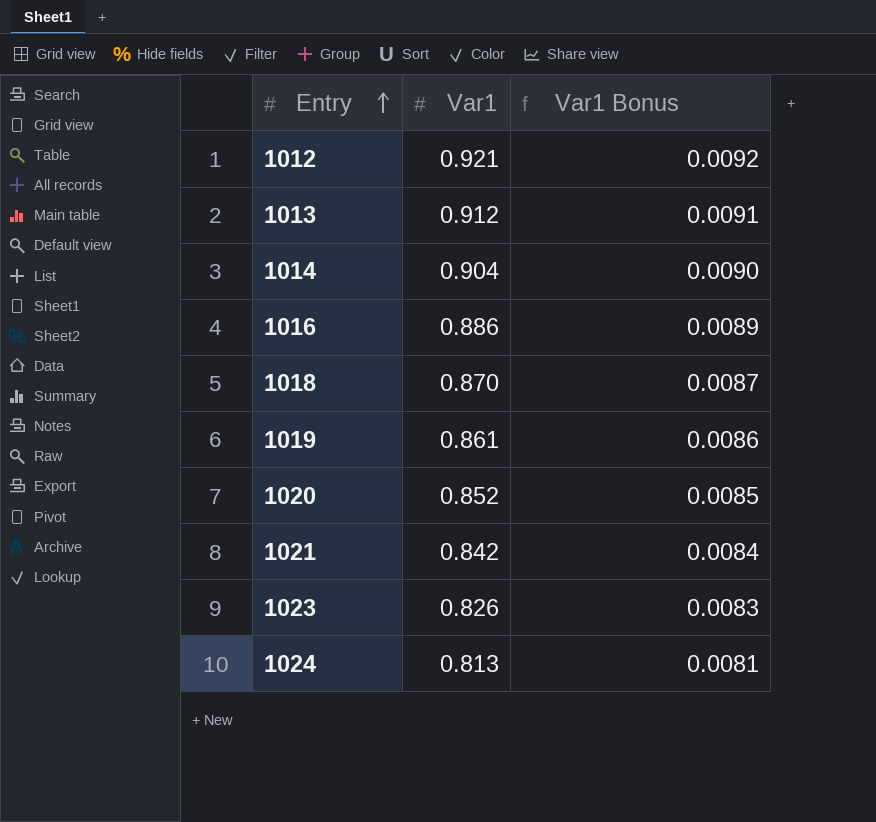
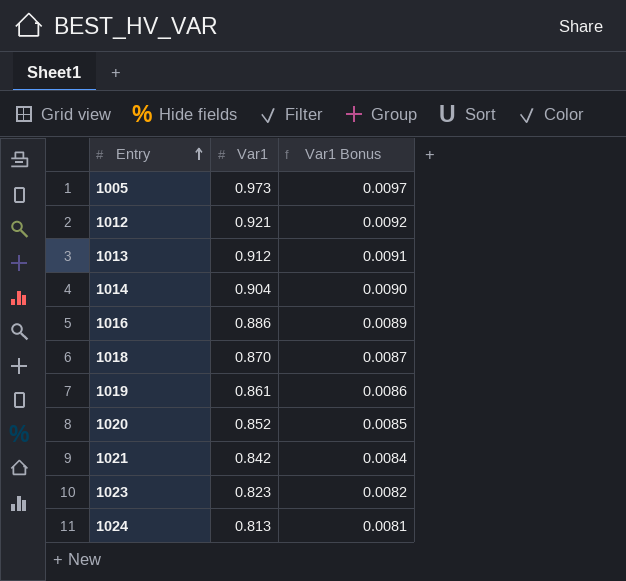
row 1005: none -> 0.973 | 0.0097
1023 | Var1: 0.826 -> 0.823
1023 | Var1 Bonus: 0.0083 -> 0.0082

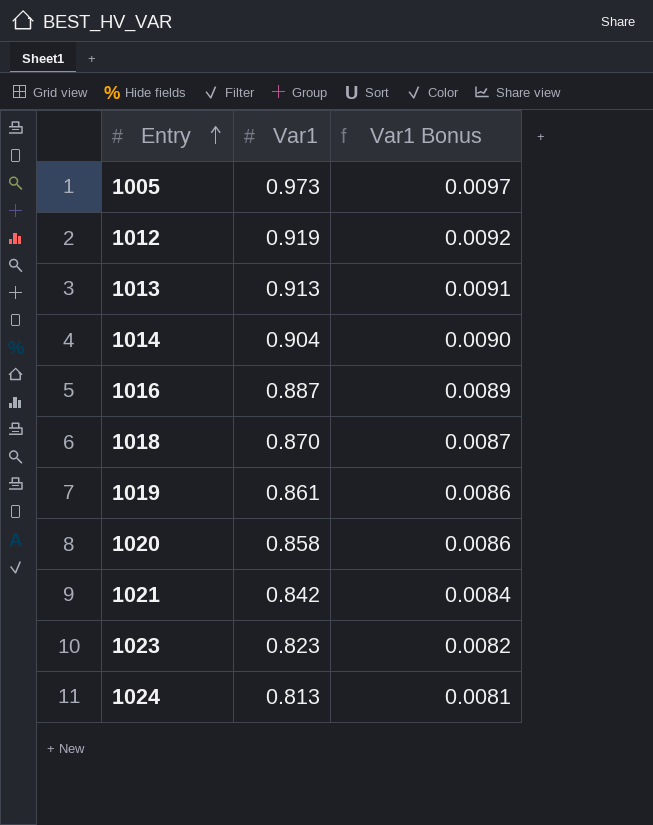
1012 | Var1: 0.921 -> 0.919
1013 | Var1: 0.912 -> 0.913
1016 | Var1: 0.886 -> 0.887
1020 | Var1: 0.852 -> 0.858
1020 | Var1 Bonus: 0.0085 -> 0.0086

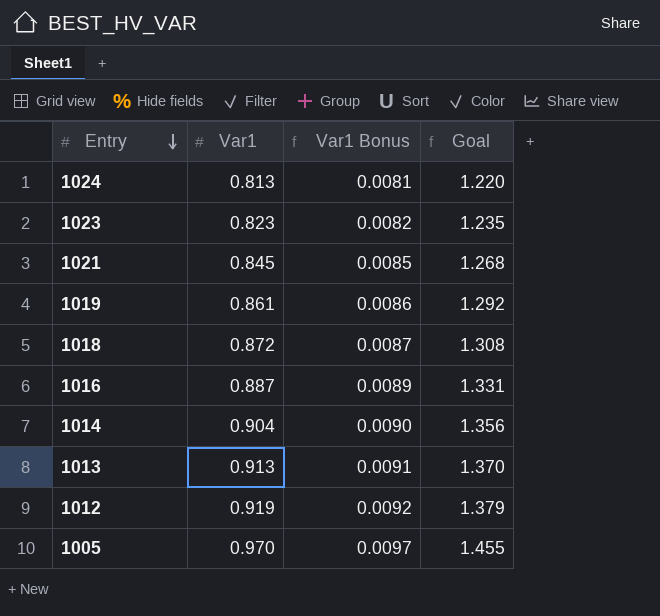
row order: Entry ascending -> Entry descending
column Goal | formula: none -> [Var1] * 1.5
row 1020: 0.858 | 0.0086 -> none
1021 | Var1: 0.842 -> 0.845
1021 | Var1 Bonus: 0.0084 -> 0.0085
1018 | Var1: 0.870 -> 0.872
1005 | Var1: 0.973 -> 0.970

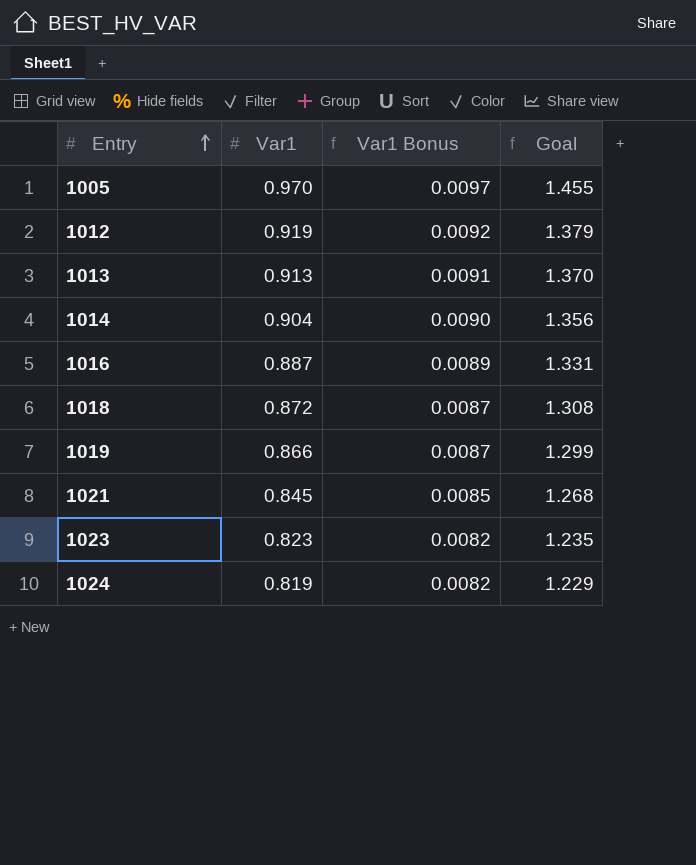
row order: Entry descending -> Entry ascending
1019 | Var1: 0.861 -> 0.866
1019 | Var1 Bonus: 0.0086 -> 0.0087
1019 | Goal: 1.292 -> 1.299
1024 | Var1: 0.813 -> 0.819
1024 | Var1 Bonus: 0.0081 -> 0.0082
1024 | Goal: 1.220 -> 1.229

